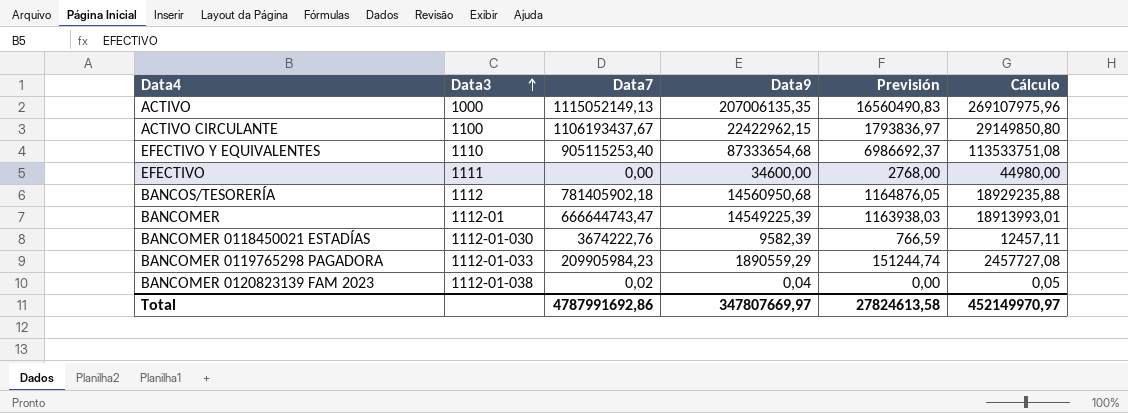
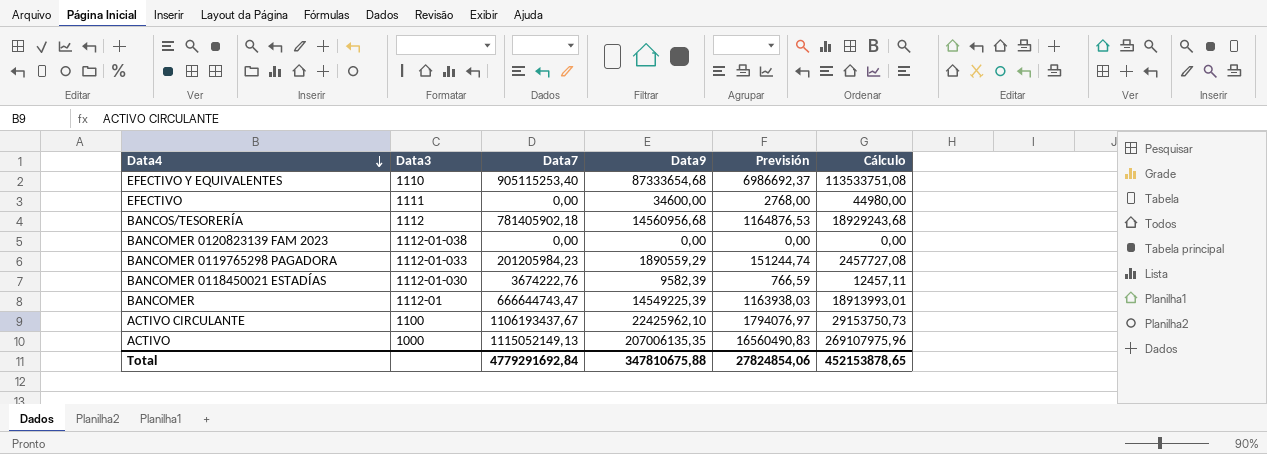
row order: Data3 ascending -> Data4 descending
BANCOS/TESORERÍA | Data9: 14560950,68 -> 14560956,68
BANCOS/TESORERÍA | Previsión: 1164876,05 -> 1164876,53
BANCOS/TESORERÍA | Cálculo: 18929235,88 -> 18929243,68
BANCOMER 0120823139 FAM 2023 | Data7: 0,02 -> 0,00
BANCOMER 0120823139 FAM 2023 | Data9: 0,04 -> 0,00
BANCOMER 0120823139 FAM 2023 | Cálculo: 0,05 -> 0,00
BANCOMER 0119765298 PAGADORA | Data7: 209905984,23 -> 201205984,23
ACTIVO CIRCULANTE | Data9: 22422962,15 -> 22425962,10
ACTIVO CIRCULANTE | Previsión: 1793836,97 -> 1794076,97
ACTIVO CIRCULANTE | Cálculo: 29149850,80 -> 29153750,73
Total | Data7: 4787991692,86 -> 4779291692,84
Total | Data9: 347807669,97 -> 347810675,88
Total | Previsión: 27824613,58 -> 27824854,06
Total | Cálculo: 452149970,97 -> 452153878,65

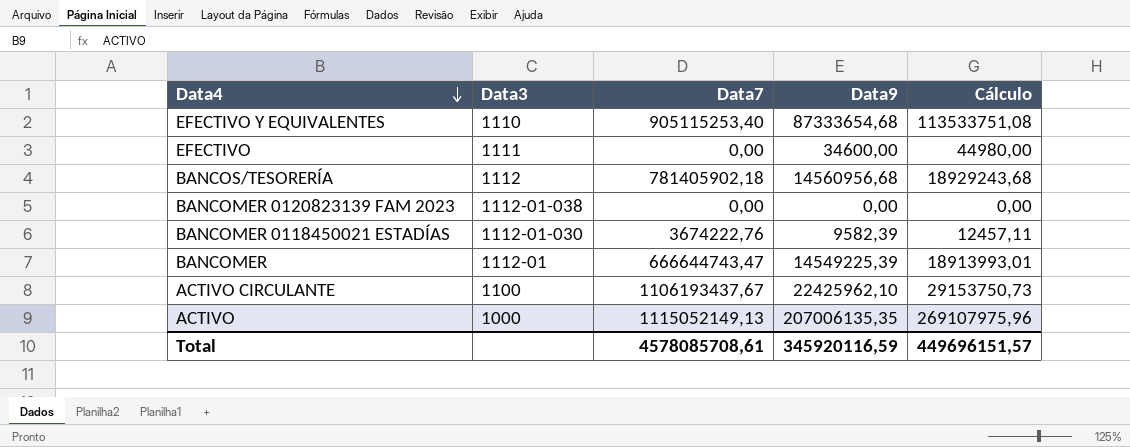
column Previsión | formula: [Data9] * 0,08 -> none
row BANCOMER 0119765298 PAGADORA: 1112-01-033 | 201205984,23 | 1890559,29 | 151244,74 | 2457727,08 -> none
Total | Data7: 4779291692,84 -> 4578085708,61
Total | Data9: 347810675,88 -> 345920116,59
Total | Cálculo: 452153878,65 -> 449696151,57

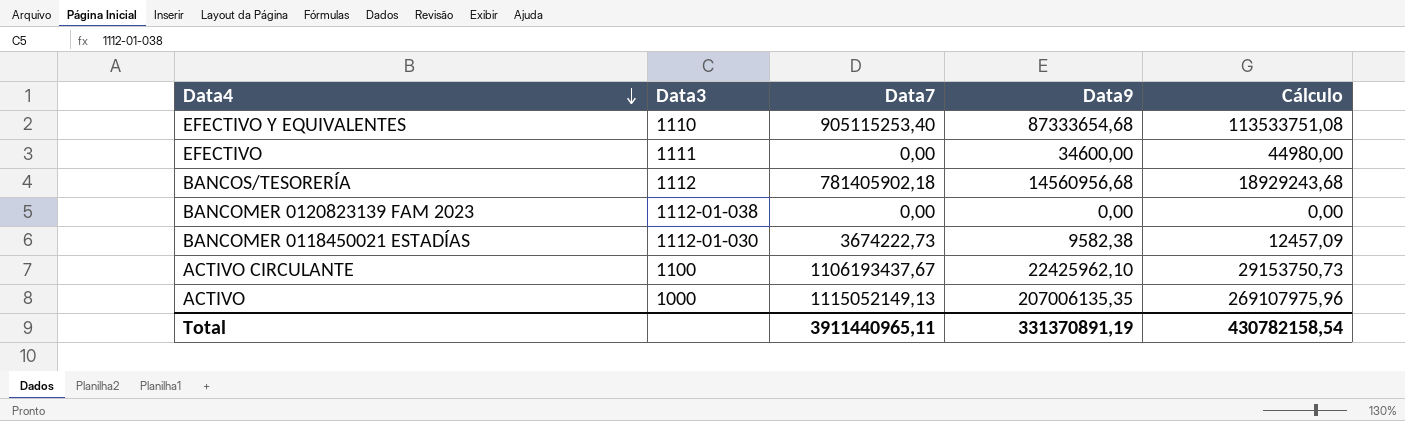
row BANCOMER: 1112-01 | 666644743,47 | 14549225,39 | 18913993,01 -> none
BANCOMER 0118450021 ESTADÍAS | Data7: 3674222,76 -> 3674222,73
BANCOMER 0118450021 ESTADÍAS | Data9: 9582,39 -> 9582,38
BANCOMER 0118450021 ESTADÍAS | Cálculo: 12457,11 -> 12457,09
Total | Data7: 4578085708,61 -> 3911440965,11
Total | Data9: 345920116,59 -> 331370891,19
Total | Cálculo: 449696151,57 -> 430782158,54

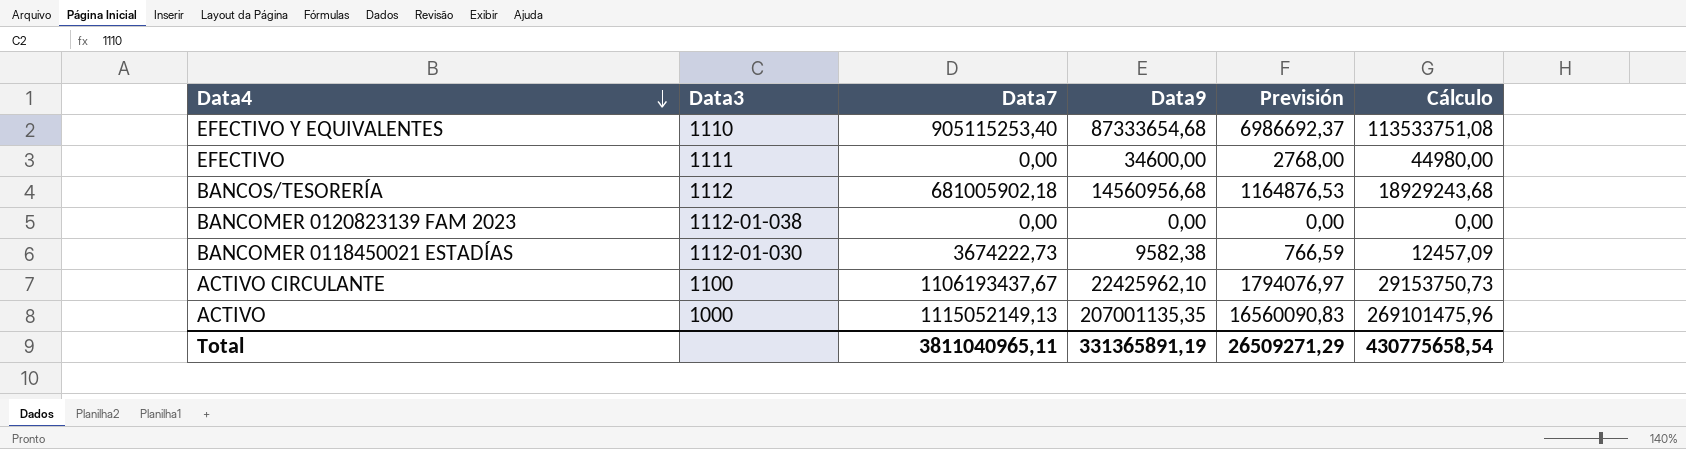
column Previsión | formula: none -> [Data9] * 0,08
BANCOS/TESORERÍA | Data7: 781405902,18 -> 681005902,18
ACTIVO | Data9: 207006135,35 -> 207001135,35
ACTIVO | Cálculo: 269107975,96 -> 269101475,96
Total | Data7: 3911440965,11 -> 3811040965,11
Total | Data9: 331370891,19 -> 331365891,19
Total | Cálculo: 430782158,54 -> 430775658,54

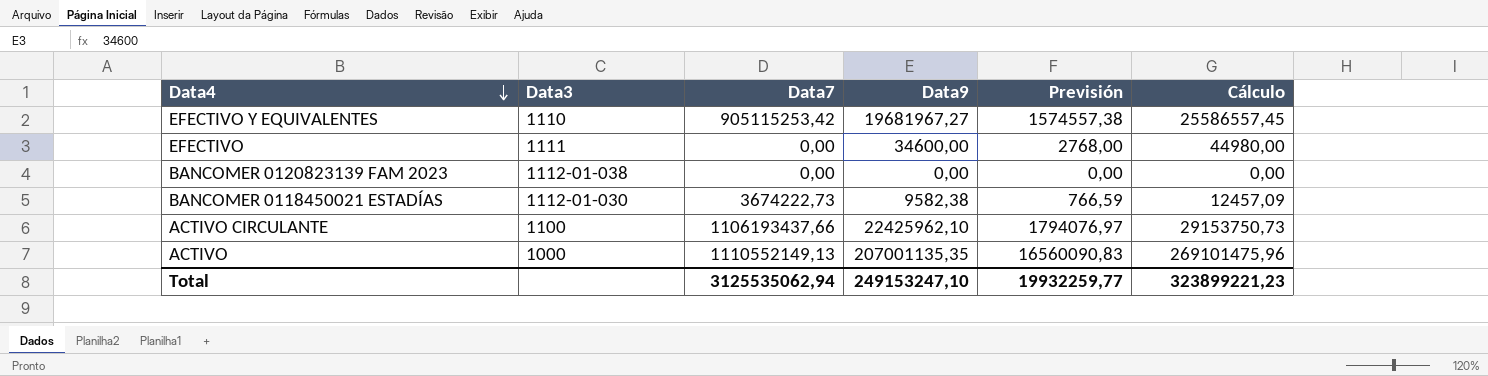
row BANCOS/TESORERÍA: 1112 | 681005902,18 | 14560956,68 | 1164876,53 | 18929243,68 -> none
EFECTIVO Y EQUIVALENTES | Data7: 905115253,40 -> 905115253,42
EFECTIVO Y EQUIVALENTES | Data9: 87333654,68 -> 19681967,27
EFECTIVO Y EQUIVALENTES | Previsión: 6986692,37 -> 1574557,38
EFECTIVO Y EQUIVALENTES | Cálculo: 113533751,08 -> 25586557,45
ACTIVO CIRCULANTE | Data7: 1106193437,67 -> 1106193437,66
ACTIVO | Data7: 1115052149,13 -> 1110552149,13
Total | Data7: 3811040965,11 -> 3125535062,94
Total | Data9: 331365891,19 -> 249153247,10
Total | Previsión: 26509271,29 -> 19932259,77
Total | Cálculo: 430775658,54 -> 323899221,23

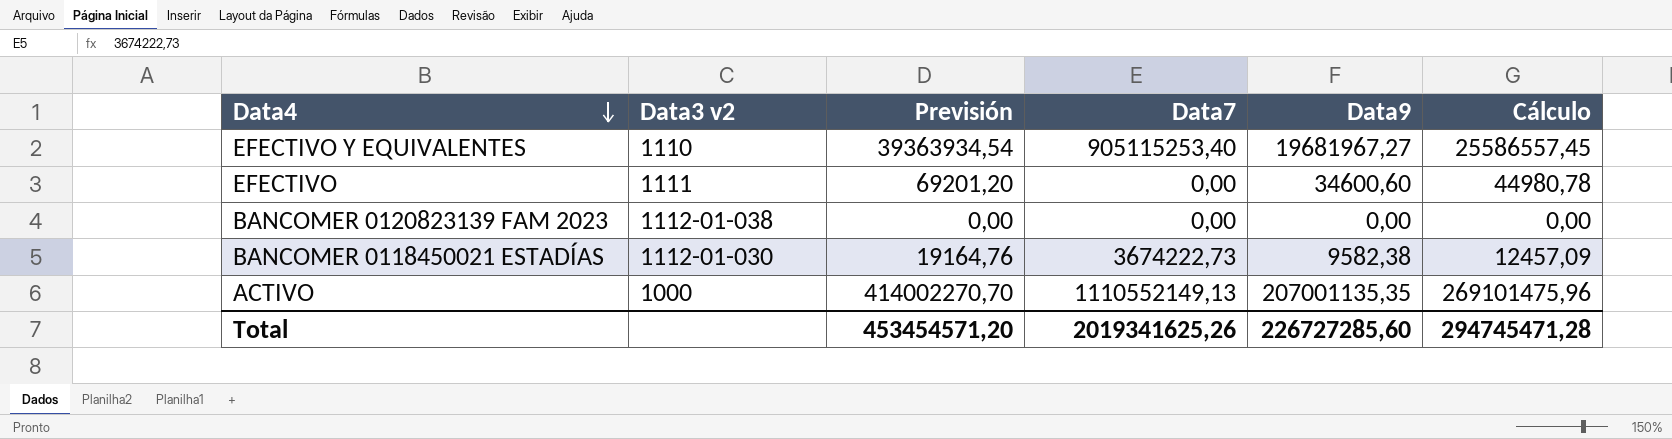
column name: Data3 -> Data3 v2
column Previsión | formula: [Data9] * 0,08 -> [Data9] * 2
column Previsión | position: 5 -> 3
row ACTIVO CIRCULANTE: 1100 | 1106193437,66 | 22425962,10 | 1794076,97 | 29153750,73 -> none
EFECTIVO Y EQUIVALENTES | Data7: 905115253,42 -> 905115253,40
EFECTIVO | Data9: 34600,00 -> 34600,60
EFECTIVO | Cálculo: 44980,00 -> 44980,78
Total | Previsión: 19932259,77 -> 453454571,20
Total | Data7: 3125535062,94 -> 2019341625,26
Total | Data9: 249153247,10 -> 226727285,60
Total | Cálculo: 323899221,23 -> 294745471,28

